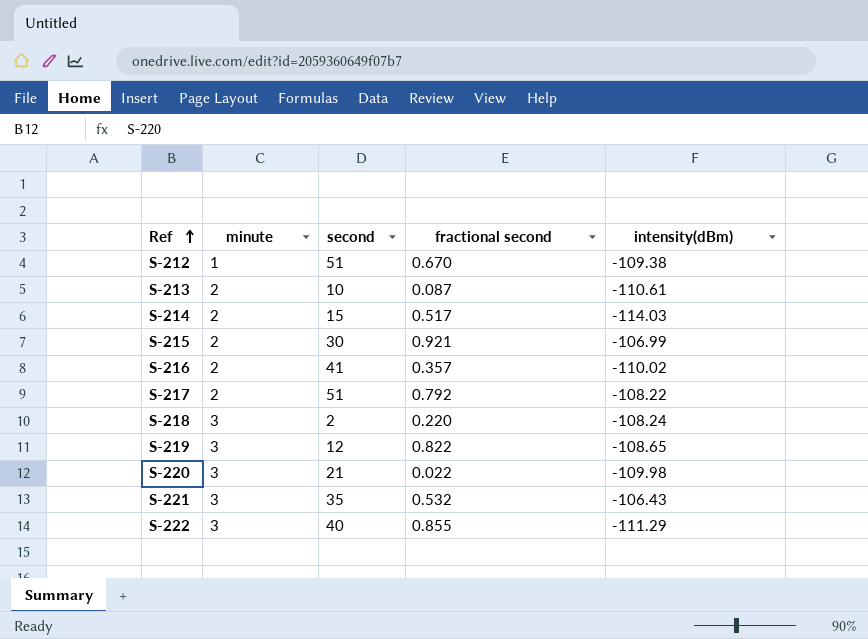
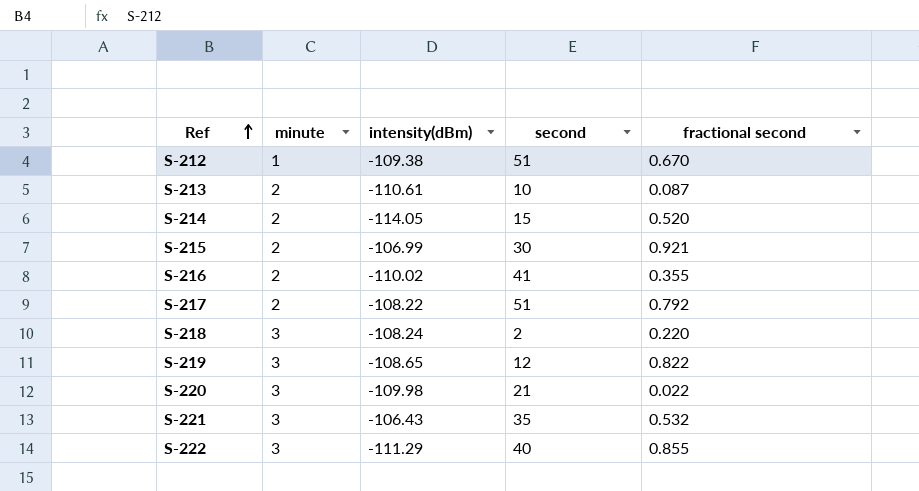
column intensity(dBm) | position: 5 -> 3
S-214 | intensity(dBm): -114.03 -> -114.05
S-214 | fractional second: 0.517 -> 0.520
S-216 | fractional second: 0.357 -> 0.355

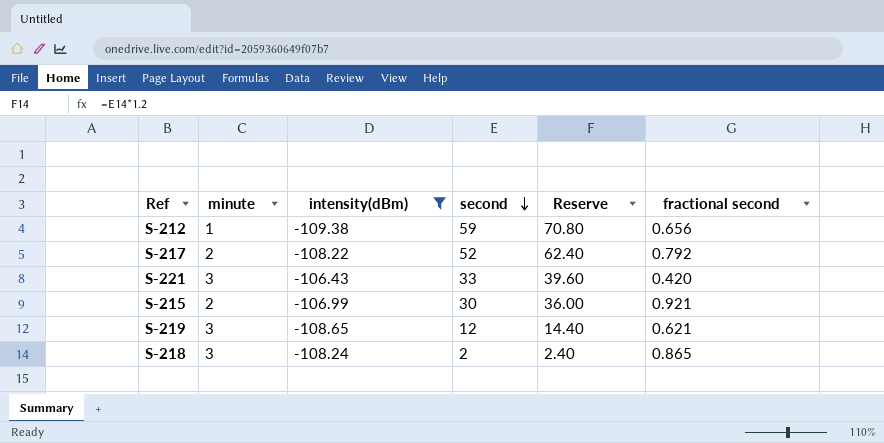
filter: none -> intensity(dBm) >= -109.38
row order: Ref ascending -> second descending
column Reserve | formula: none -> [second] * 1.2
S-212 | second: 51 -> 59
S-212 | fractional second: 0.670 -> 0.656
S-217 | second: 51 -> 52
S-221 | second: 35 -> 33
S-221 | fractional second: 0.532 -> 0.420
S-219 | fractional second: 0.822 -> 0.621
S-218 | fractional second: 0.220 -> 0.865

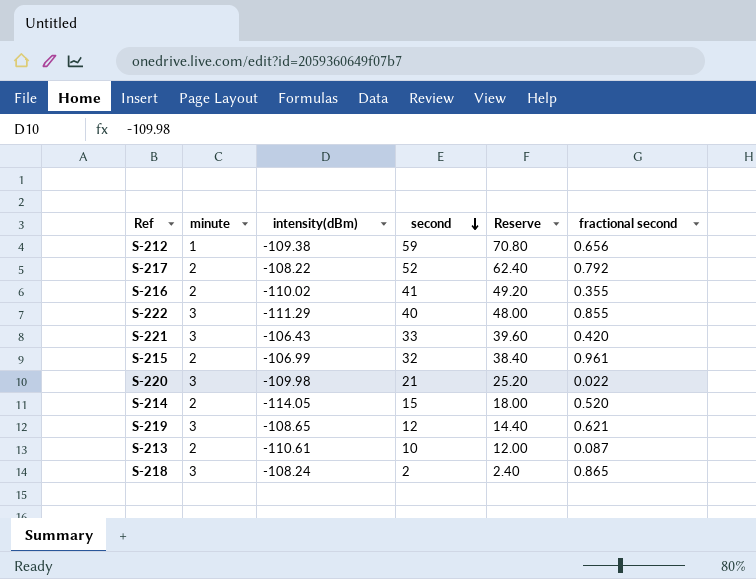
filter: intensity(dBm) >= -109.38 -> none
S-215 | second: 30 -> 32
S-215 | Reserve: 36.00 -> 38.40
S-215 | fractional second: 0.921 -> 0.961

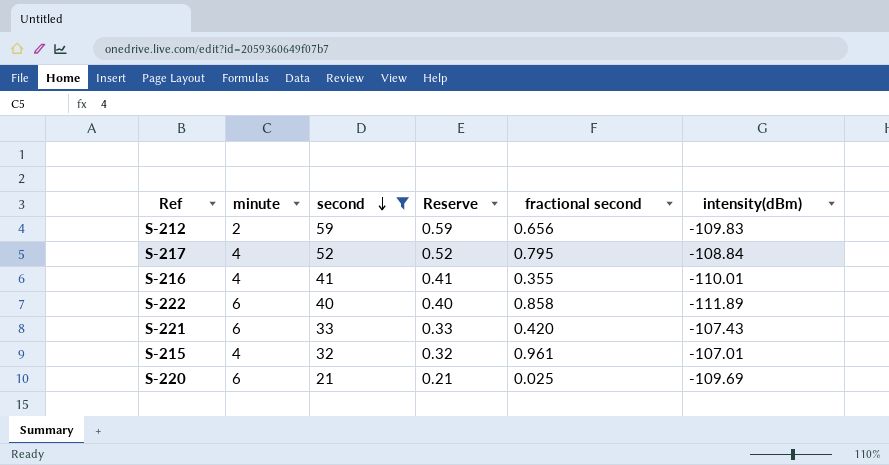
filter: none -> second >= 21
column Reserve | formula: [second] * 1.2 -> [second] * 0.01
column intensity(dBm) | position: 3 -> 6
S-212 | minute: 1 -> 2
S-212 | intensity(dBm): -109.38 -> -109.83
S-217 | minute: 2 -> 4
S-217 | fractional second: 0.792 -> 0.795
S-217 | intensity(dBm): -108.22 -> -108.84
S-216 | minute: 2 -> 4
S-216 | intensity(dBm): -110.02 -> -110.01
S-222 | minute: 3 -> 6
S-222 | fractional second: 0.855 -> 0.858
S-222 | intensity(dBm): -111.29 -> -111.89
S-221 | minute: 3 -> 6
S-221 | intensity(dBm): -106.43 -> -107.43
S-215 | minute: 2 -> 4
S-215 | intensity(dBm): -106.99 -> -107.01
S-220 | minute: 3 -> 6
S-220 | fractional second: 0.022 -> 0.025
S-220 | intensity(dBm): -109.98 -> -109.69

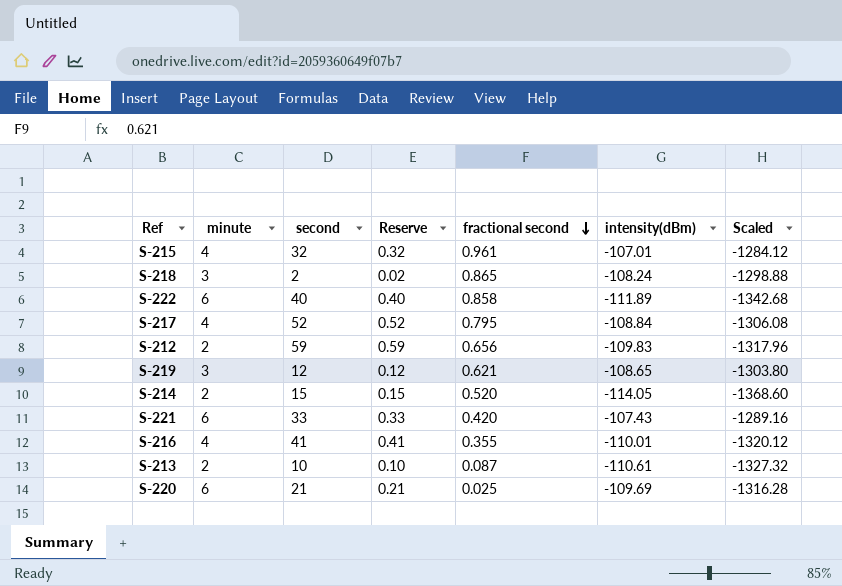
filter: second >= 21 -> none
row order: second descending -> fractional second descending
column Scaled | formula: none -> [intensity(dBm)] * 12

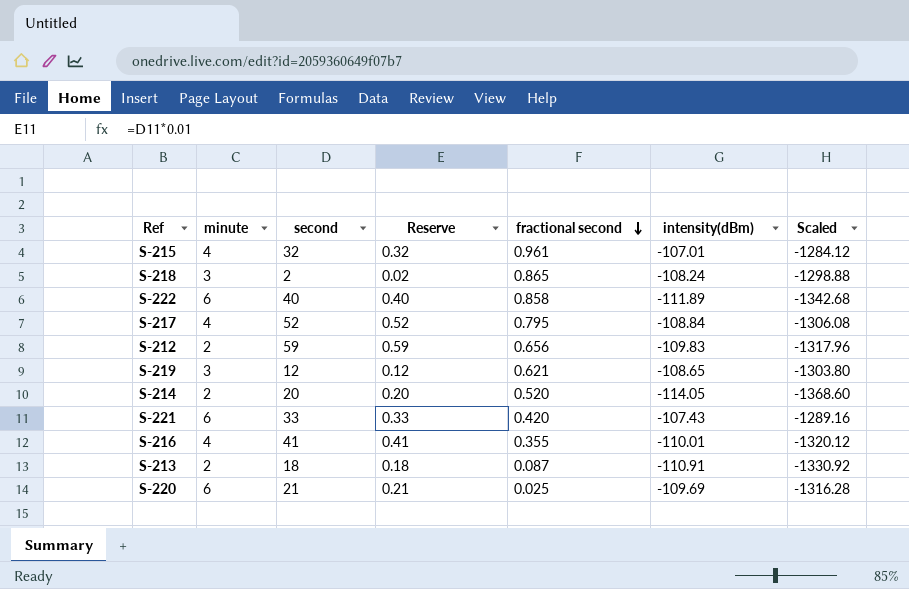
S-214 | second: 15 -> 20
S-214 | Reserve: 0.15 -> 0.20
S-213 | second: 10 -> 18
S-213 | Reserve: 0.10 -> 0.18
S-213 | intensity(dBm): -110.61 -> -110.91
S-213 | Scaled: -1327.32 -> -1330.92

